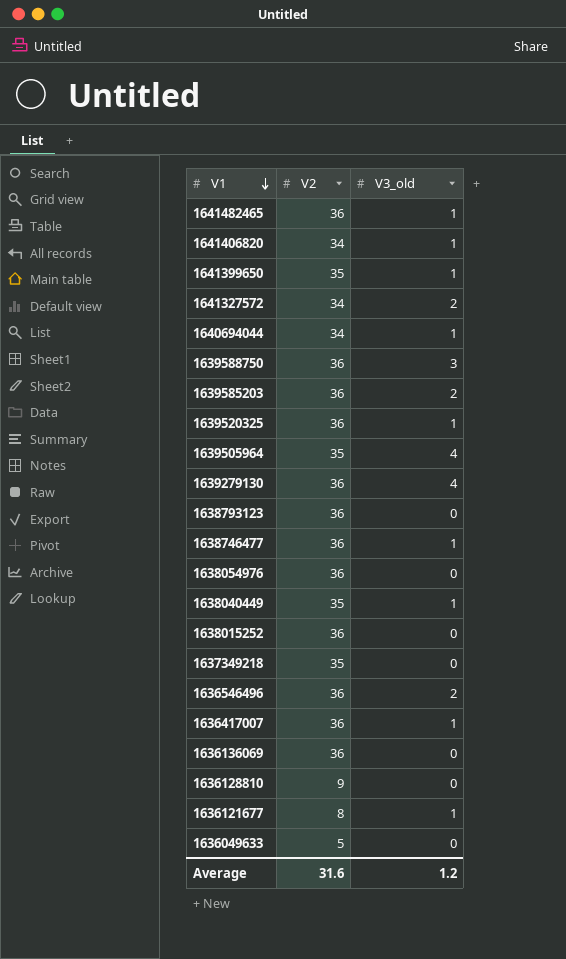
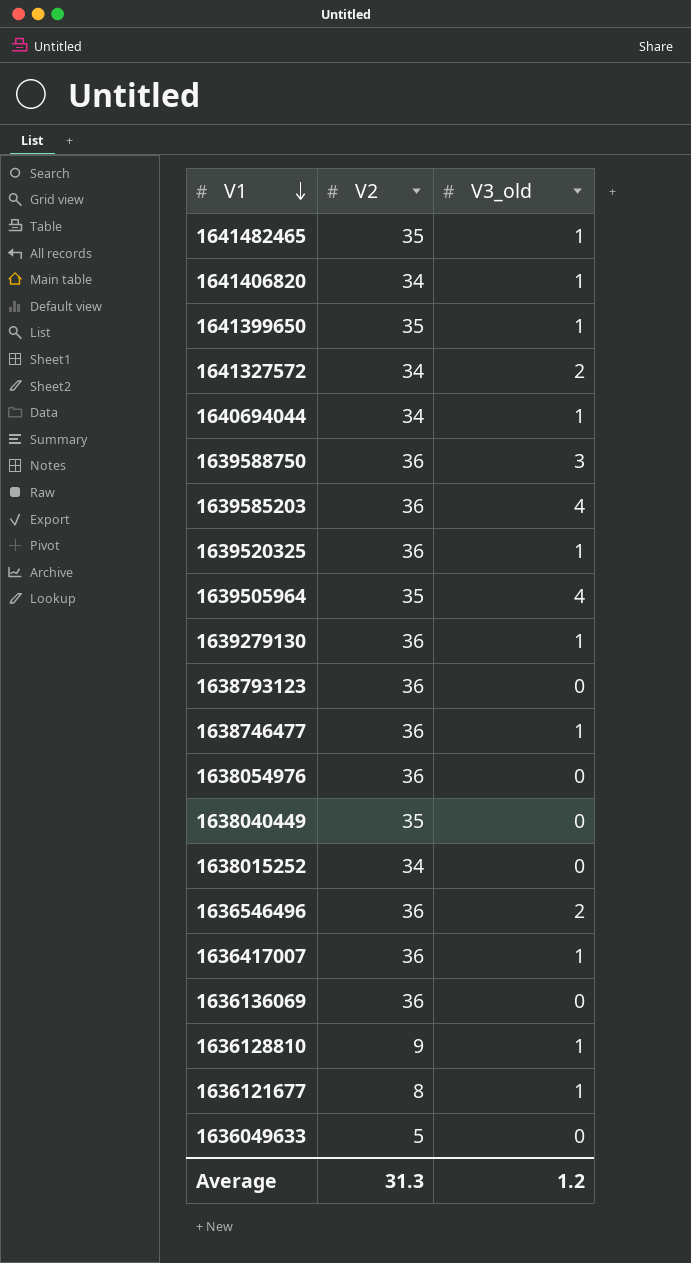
row 1637349218: 35 | 0 -> none
1641482465 | V2: 36 -> 35
1639585203 | V3_old: 2 -> 4
1639279130 | V3_old: 4 -> 1
1638040449 | V3_old: 1 -> 0
1638015252 | V2: 36 -> 34
1636128810 | V3_old: 0 -> 1
Average | V2: 31.6 -> 31.3

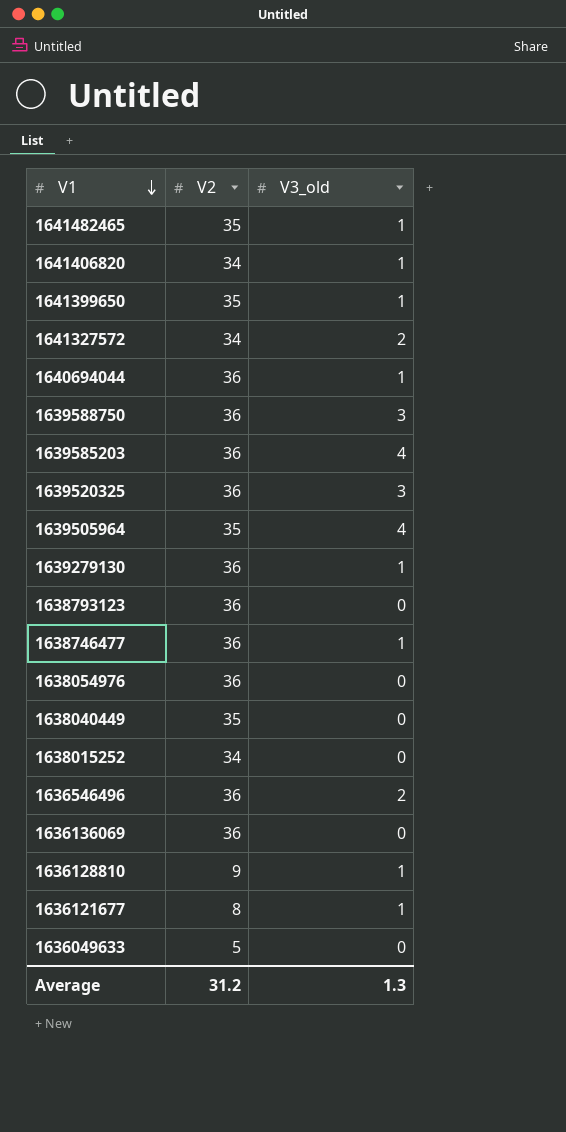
row 1636417007: 36 | 1 -> none
1640694044 | V2: 34 -> 36
1639520325 | V3_old: 1 -> 3
Average | V2: 31.3 -> 31.2
Average | V3_old: 1.2 -> 1.3

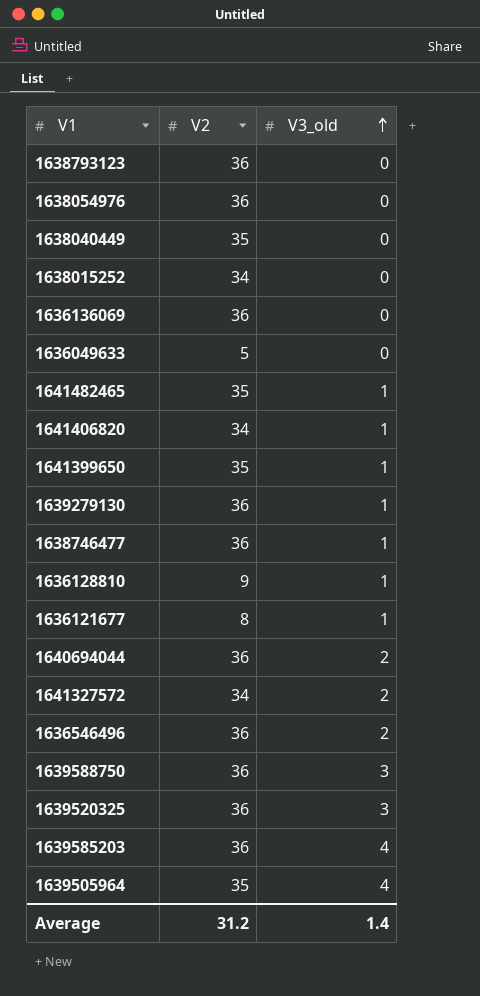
row order: V1 descending -> V3_old ascending
1640694044 | V3_old: 1 -> 2
Average | V3_old: 1.3 -> 1.4

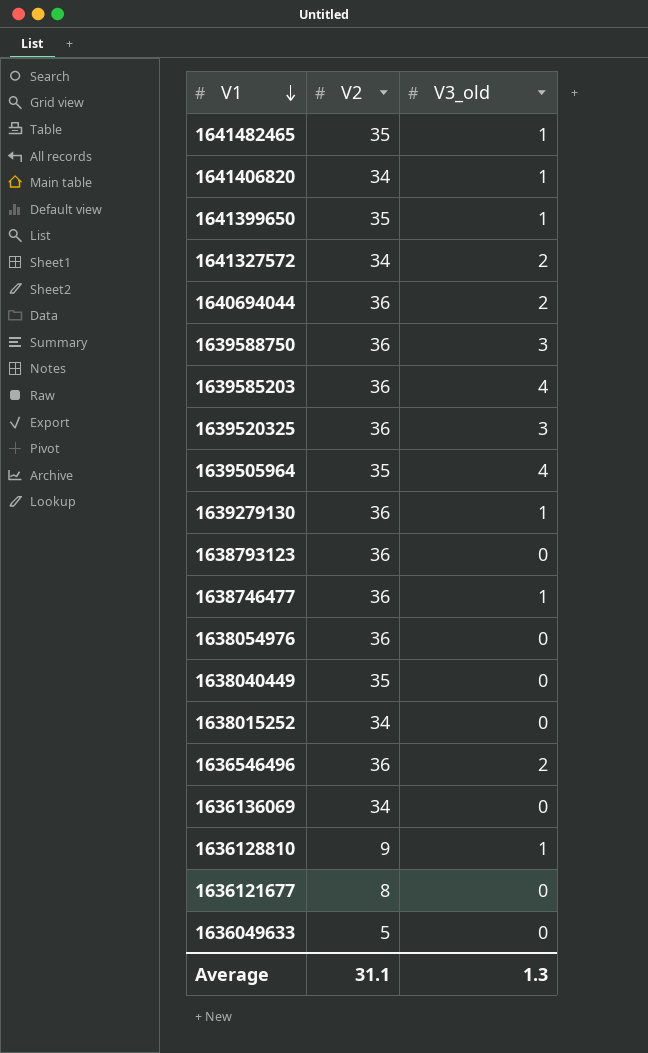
row order: V3_old ascending -> V1 descending
1636136069 | V2: 36 -> 34
1636121677 | V3_old: 1 -> 0
Average | V2: 31.2 -> 31.1
Average | V3_old: 1.4 -> 1.3

